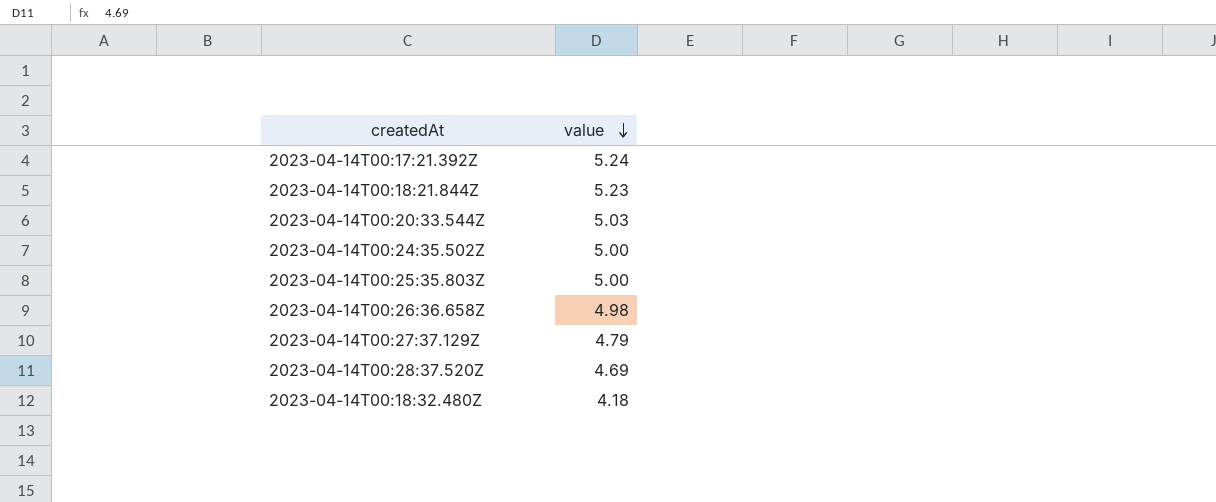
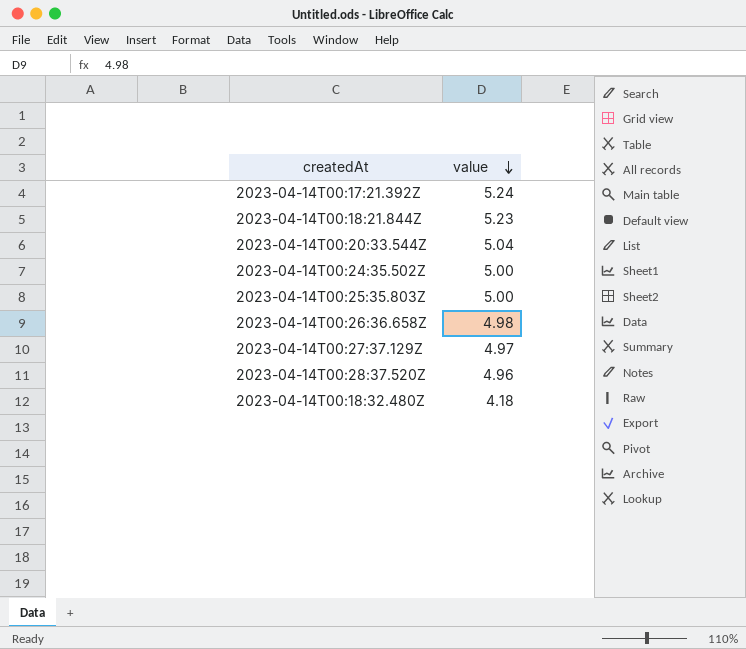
2023-04-14T00:20:33.544Z | value: 5.03 -> 5.04
2023-04-14T00:27:37.129Z | value: 4.79 -> 4.97
2023-04-14T00:28:37.520Z | value: 4.69 -> 4.96

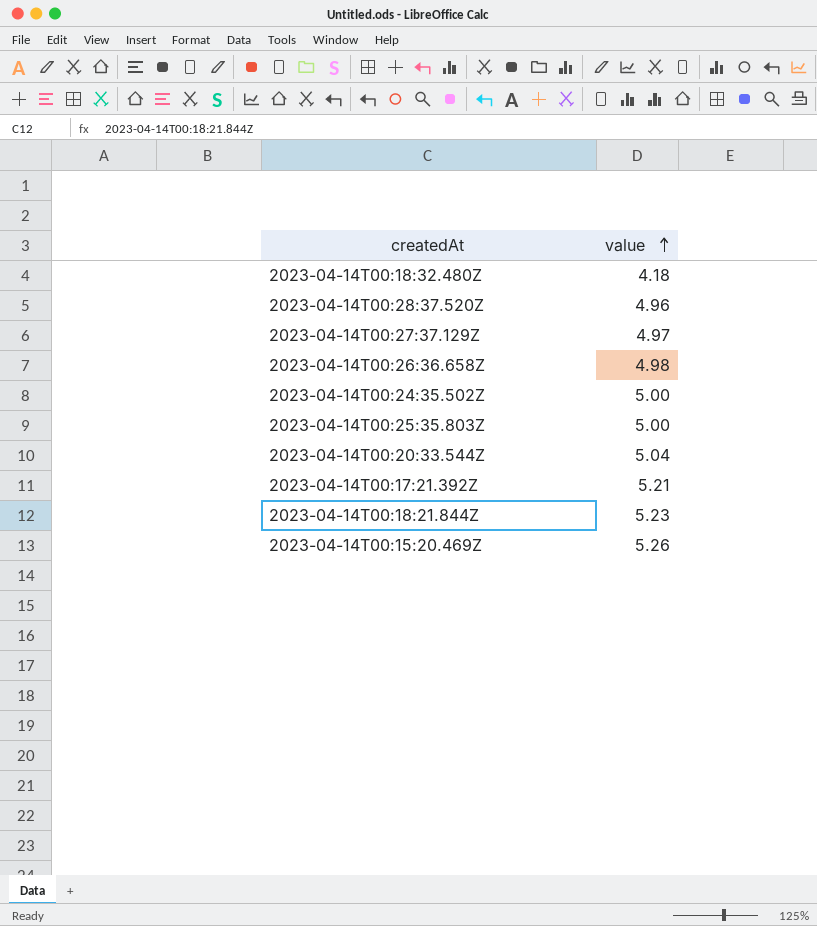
row order: value descending -> value ascending
2023-04-14T00:17:21.392Z | value: 5.24 -> 5.21
row 2023-04-14T00:15:20.469Z: none -> 5.26

